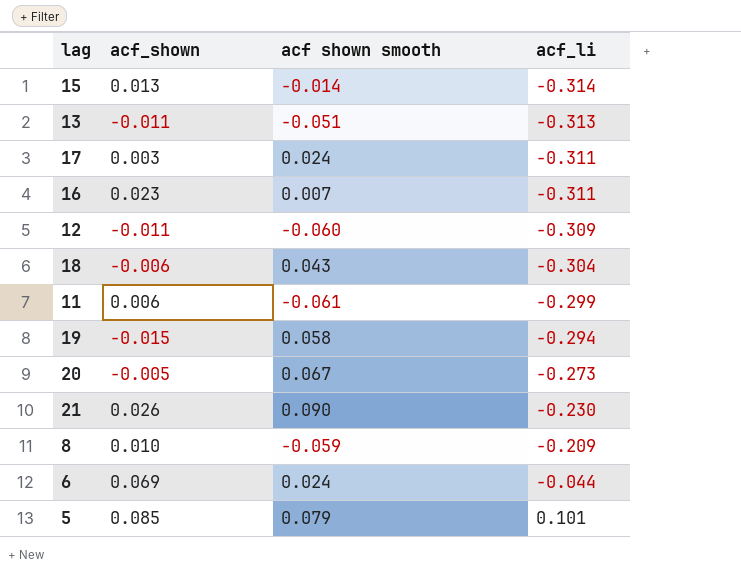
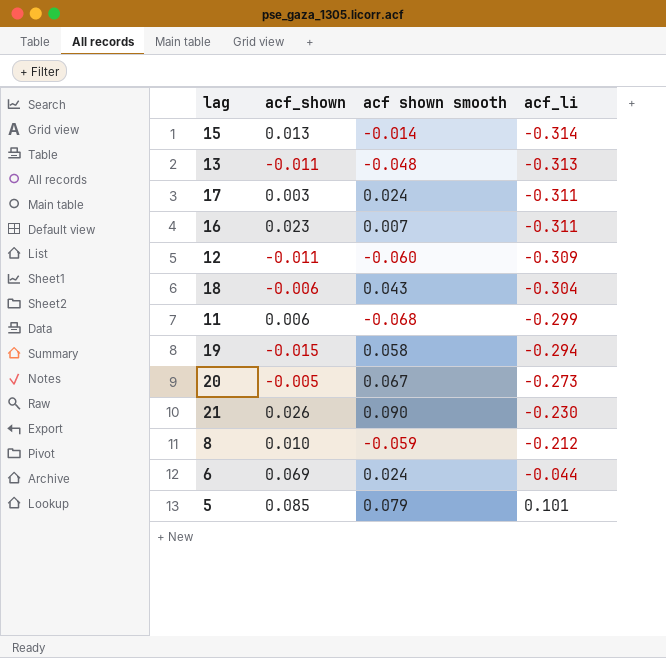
13 | acf shown smooth: -0.051 -> -0.048
11 | acf shown smooth: -0.061 -> -0.068
8 | acf_li: -0.209 -> -0.212

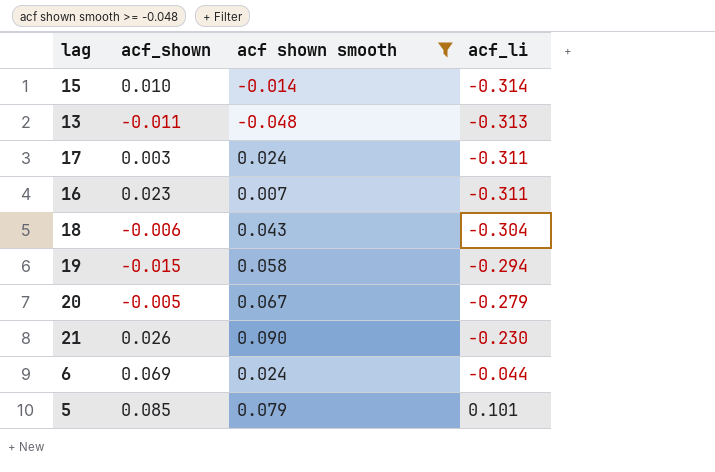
filter: none -> acf shown smooth >= -0.048
15 | acf_shown: 0.013 -> 0.010
20 | acf_li: -0.273 -> -0.279

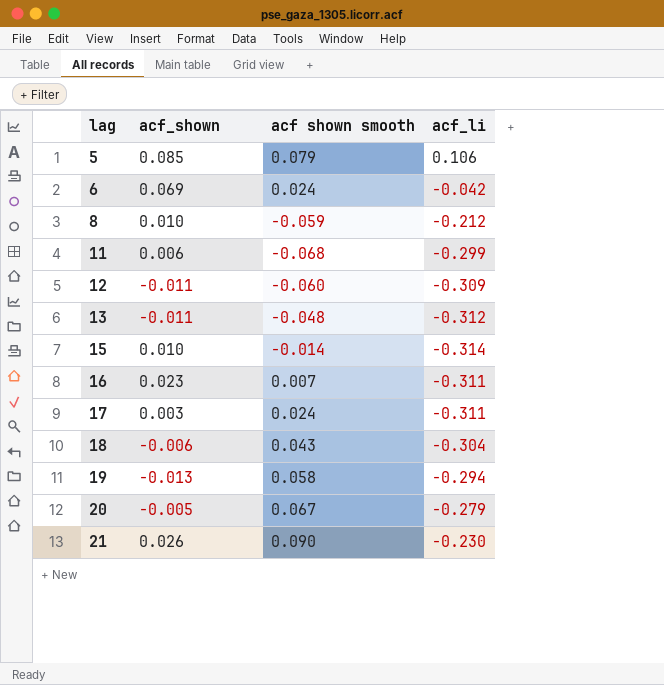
filter: acf shown smooth >= -0.048 -> none
row order: acf_li ascending -> lag ascending
5 | acf_li: 0.101 -> 0.106
6 | acf_li: -0.044 -> -0.042
13 | acf_li: -0.313 -> -0.312
19 | acf_shown: -0.015 -> -0.013

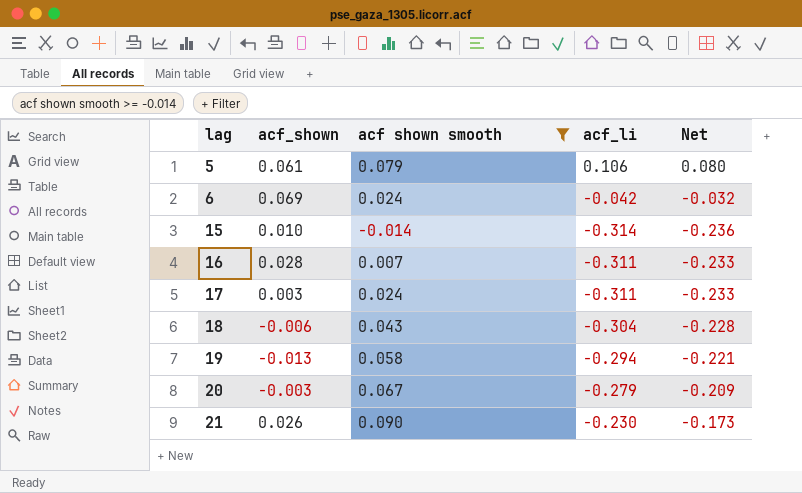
filter: none -> acf shown smooth >= -0.014
column Net | formula: none -> [acf_li] * 0.75
5 | acf_shown: 0.085 -> 0.061
16 | acf_shown: 0.023 -> 0.028
20 | acf_shown: -0.005 -> -0.003

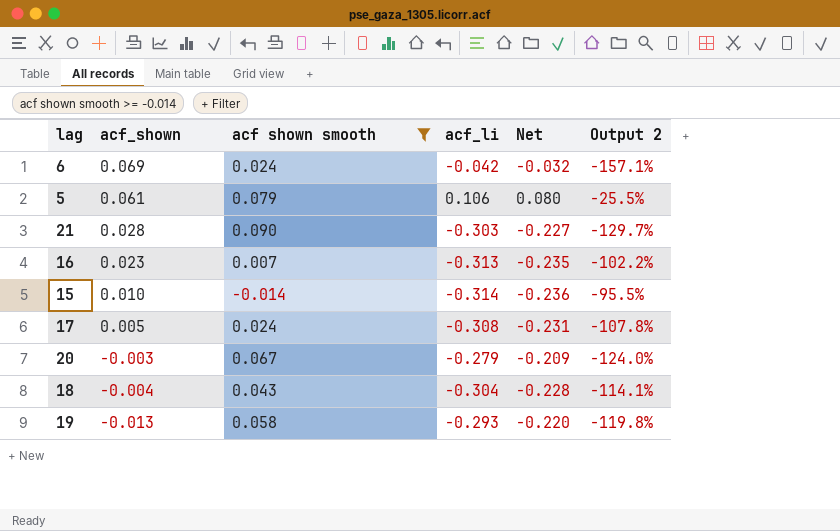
row order: lag ascending -> acf_shown descending
column Output 2 | formula: none -> ([acf shown smooth] - [acf_li]) / [acf_li]
21 | acf_shown: 0.026 -> 0.028
21 | acf_li: -0.230 -> -0.303
21 | Net: -0.173 -> -0.227
16 | acf_shown: 0.028 -> 0.023
16 | acf_li: -0.311 -> -0.313
16 | Net: -0.233 -> -0.235
17 | acf_shown: 0.003 -> 0.005
17 | acf_li: -0.311 -> -0.308
17 | Net: -0.233 -> -0.231
18 | acf_shown: -0.006 -> -0.004
19 | acf_li: -0.294 -> -0.293
19 | Net: -0.221 -> -0.220

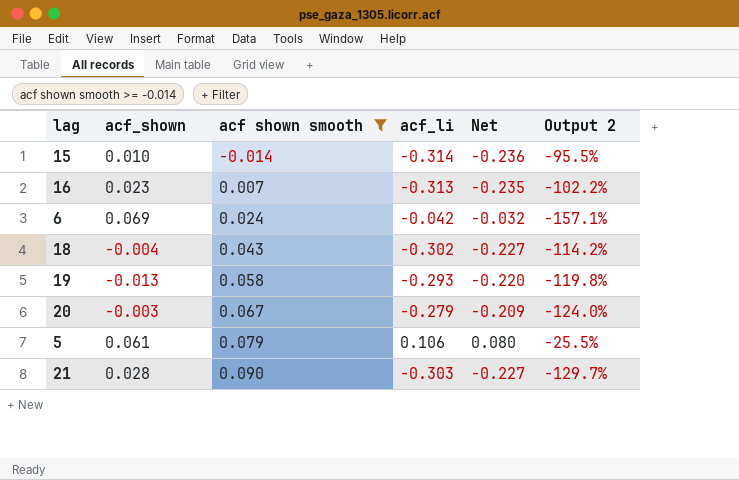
row order: acf_shown descending -> acf shown smooth ascending
row 17: 0.005 | 0.024 | -0.308 | -0.231 | -107.8% -> none
18 | acf_li: -0.304 -> -0.302
18 | Net: -0.228 -> -0.227
18 | Output 2: -114.1% -> -114.2%

